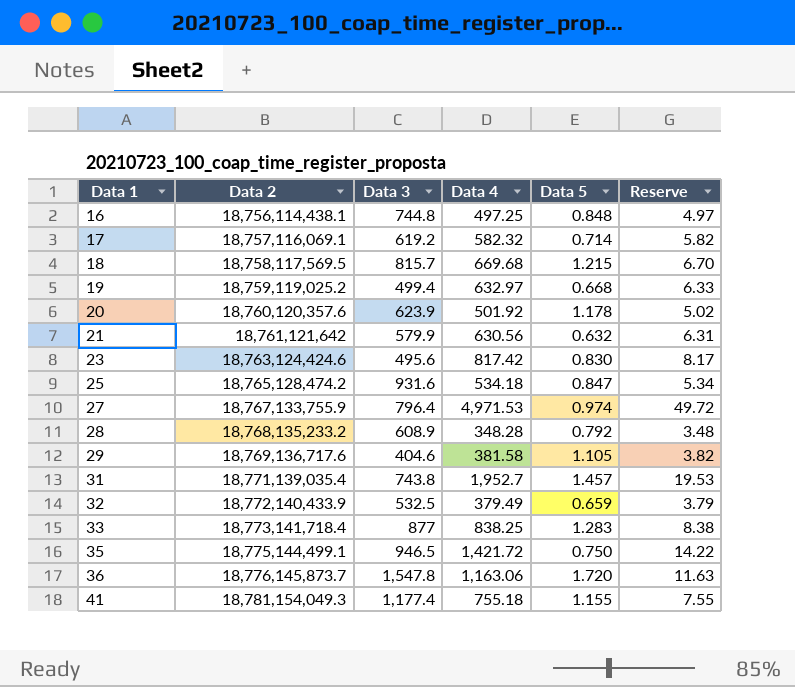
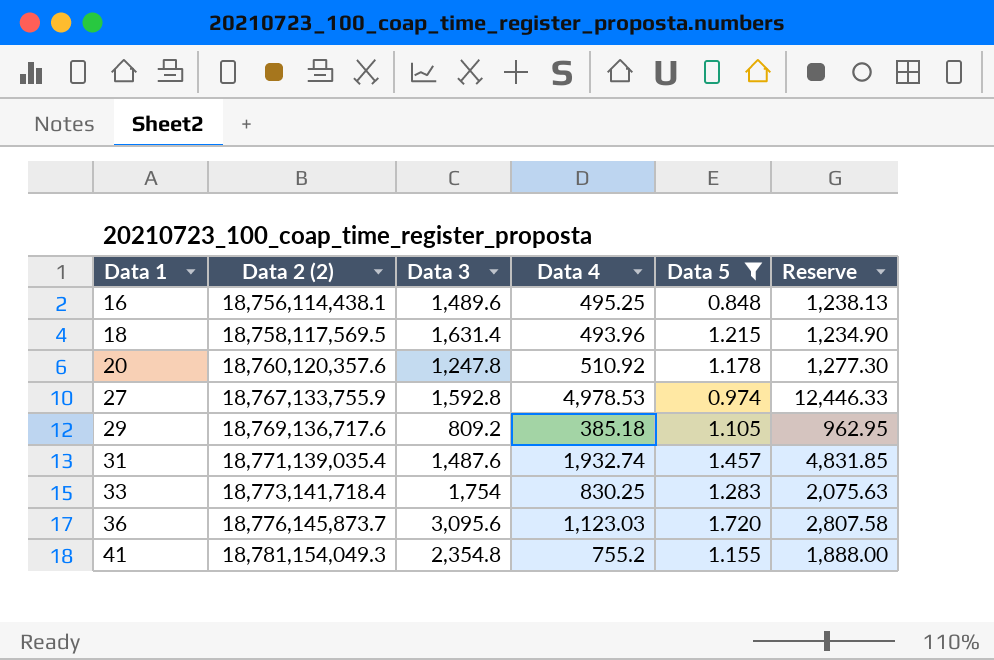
filter: none -> Data 5 >= 0.848
column name: Data 2 -> Data 2 (2)
column Reserve | formula: [Data 4] * 0.01 -> [Data 4] * 2.5
16 | Data 3: 744.8 -> 1,489.6
16 | Data 4: 497.25 -> 495.25
18 | Data 3: 815.7 -> 1,631.4
18 | Data 4: 669.68 -> 493.96
20 | Data 3: 623.9 -> 1,247.8
20 | Data 4: 501.92 -> 510.92
27 | Data 3: 796.4 -> 1,592.8
27 | Data 4: 4,971.53 -> 4,978.53
29 | Data 3: 404.6 -> 809.2
29 | Data 4: 381.58 -> 385.18
31 | Data 3: 743.8 -> 1,487.6
31 | Data 4: 1,952.7 -> 1,932.74
33 | Data 3: 877 -> 1,754
33 | Data 4: 838.25 -> 830.25
36 | Data 3: 1,547.8 -> 3,095.6
36 | Data 4: 1,163.06 -> 1,123.03
41 | Data 3: 1,177.4 -> 2,354.8
41 | Data 4: 755.18 -> 755.2

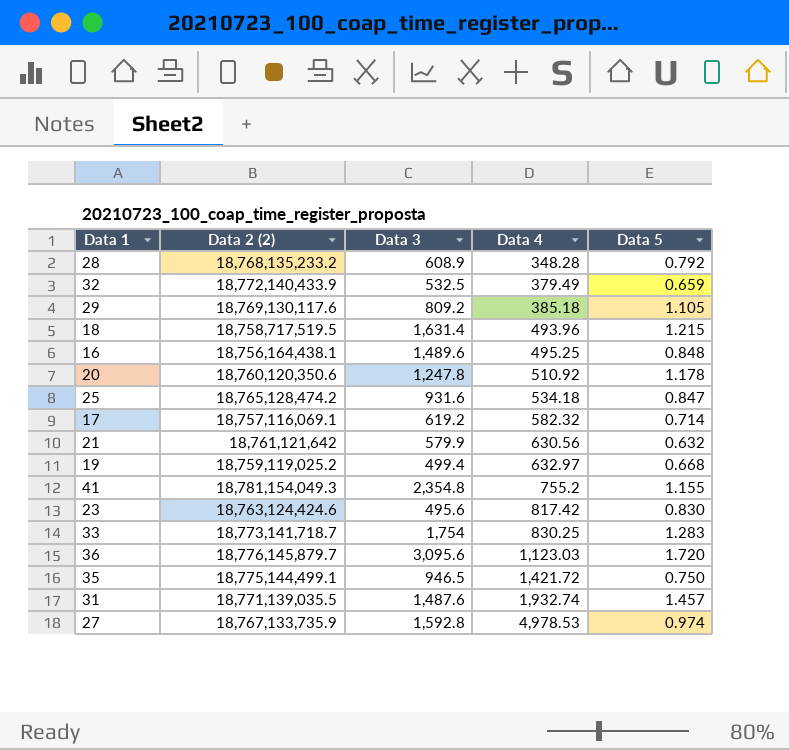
filter: Data 5 >= 0.848 -> none
row order: Data 1 ascending -> Data 4 ascending
column Reserve | formula: [Data 4] * 2.5 -> none
29 | Data 2 (2): 18,769,136,717.6 -> 18,769,130,117.6
18 | Data 2 (2): 18,758,117,569.5 -> 18,758,717,519.5
16 | Data 2 (2): 18,756,114,438.1 -> 18,756,164,438.1
20 | Data 2 (2): 18,760,120,357.6 -> 18,760,120,350.6
33 | Data 2 (2): 18,773,141,718.4 -> 18,773,141,718.7
36 | Data 2 (2): 18,776,145,873.7 -> 18,776,145,879.7
31 | Data 2 (2): 18,771,139,035.4 -> 18,771,139,035.5
27 | Data 2 (2): 18,767,133,755.9 -> 18,767,133,735.9

